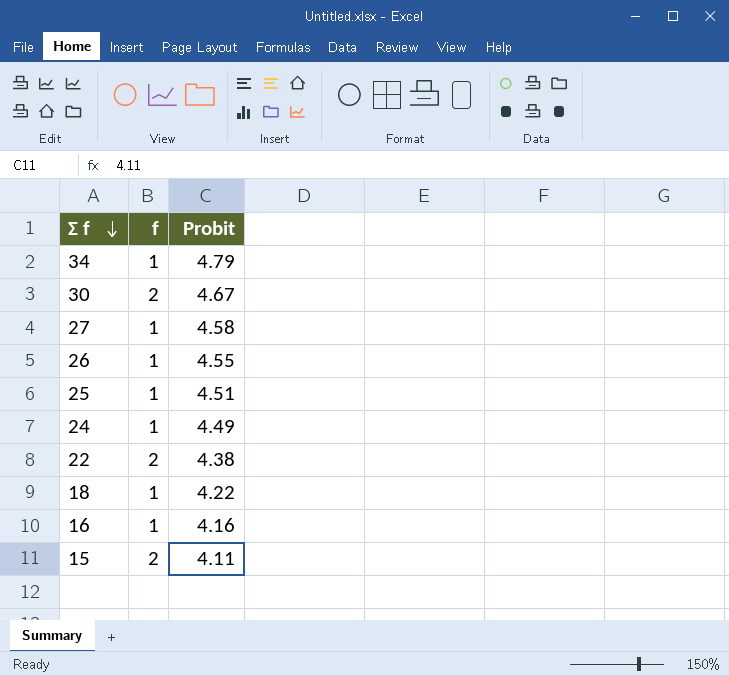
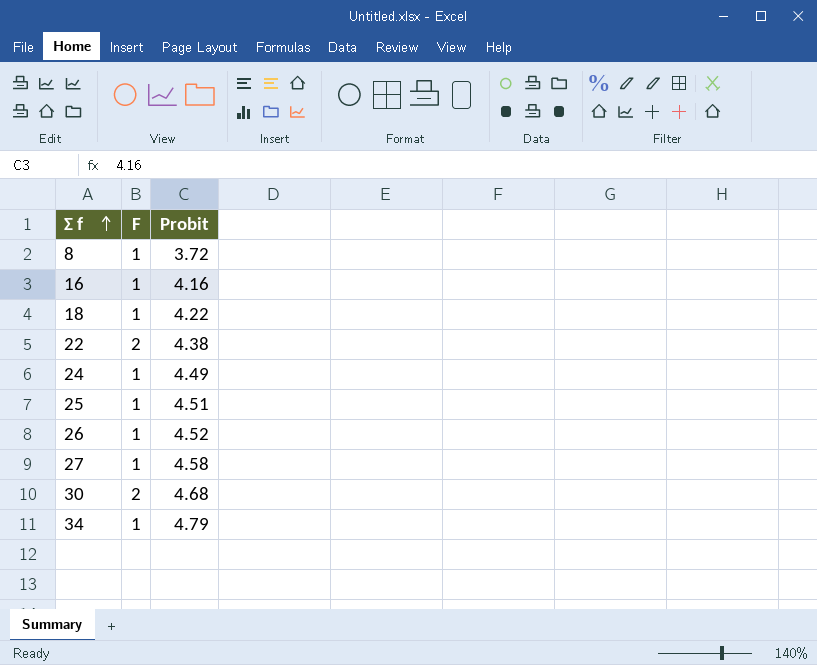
row order: Σ f descending -> Σ f ascending
column name: f -> F
row 15: 2 | 4.11 -> none
row 8: none -> 1 | 3.72
26 | Probit: 4.55 -> 4.52
30 | Probit: 4.67 -> 4.68

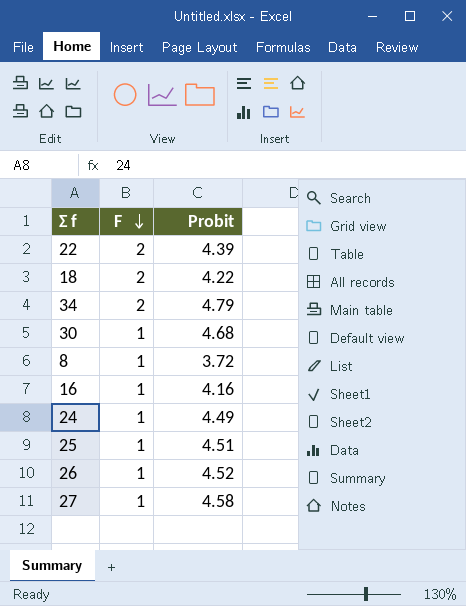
row order: Σ f ascending -> F descending
22 | Probit: 4.38 -> 4.39
18 | F: 1 -> 2
34 | F: 1 -> 2
30 | F: 2 -> 1

